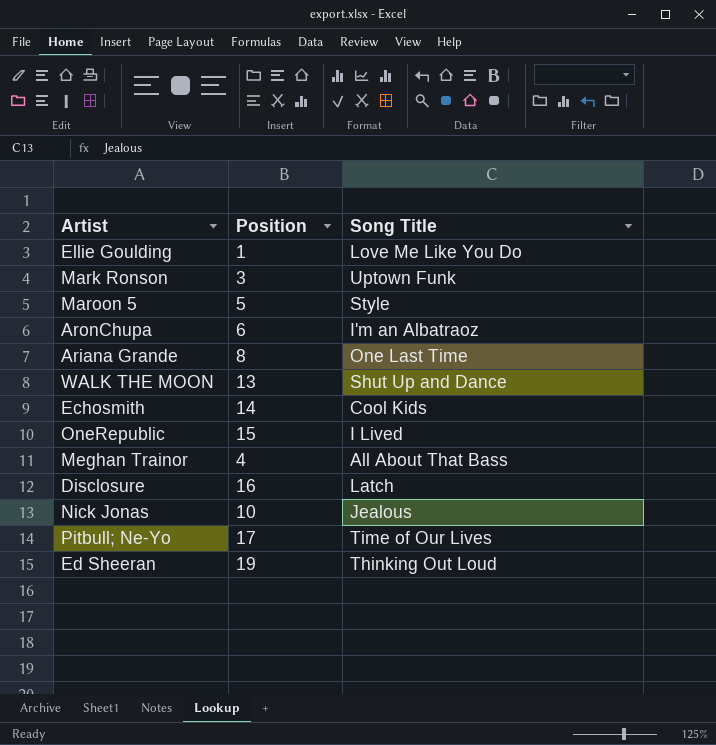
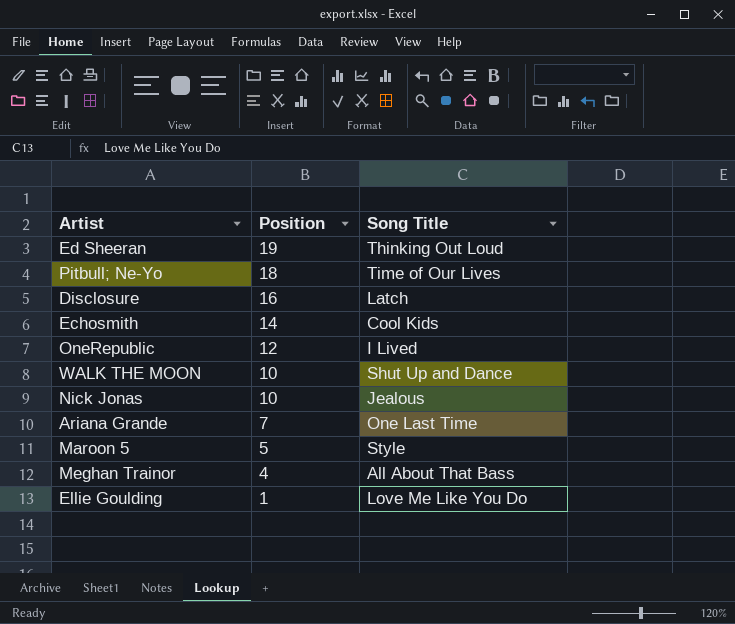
row order: none -> Position descending
row Mark Ronson: 3 | Uptown Funk -> none
row AronChupa: 6 | I'm an Albatraoz -> none
Pitbull; Ne-Yo | Position: 17 -> 18
OneRepublic | Position: 15 -> 12
WALK THE MOON | Position: 13 -> 10
Ariana Grande | Position: 8 -> 7

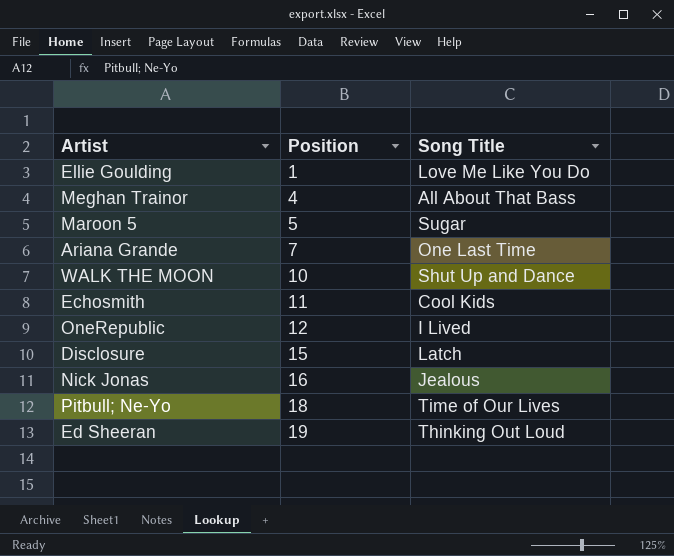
row order: Position descending -> Position ascending
Maroon 5 | Song Title: Style -> Sugar
Echosmith | Position: 14 -> 11
Disclosure | Position: 16 -> 15
Nick Jonas | Position: 10 -> 16

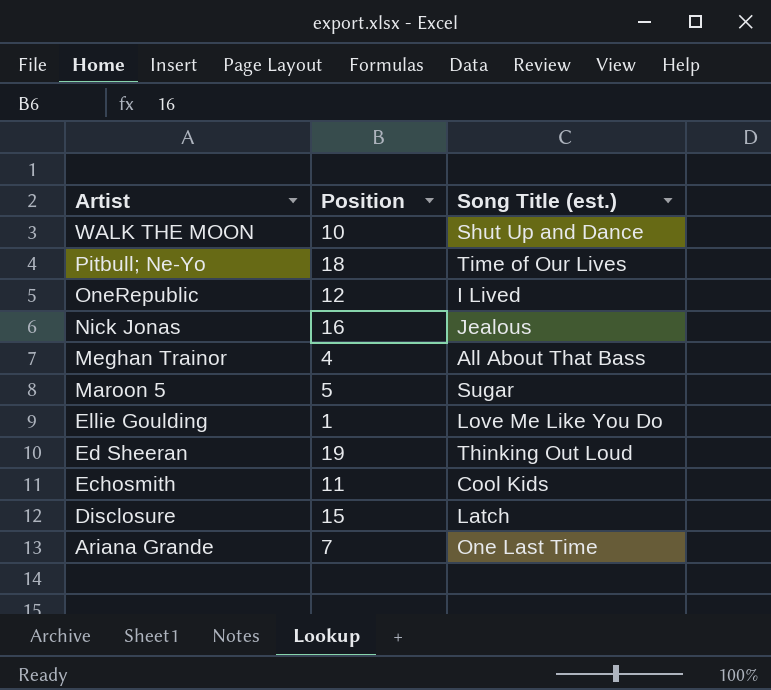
row order: Position ascending -> Artist descending
column name: Song Title -> Song Title (est.)

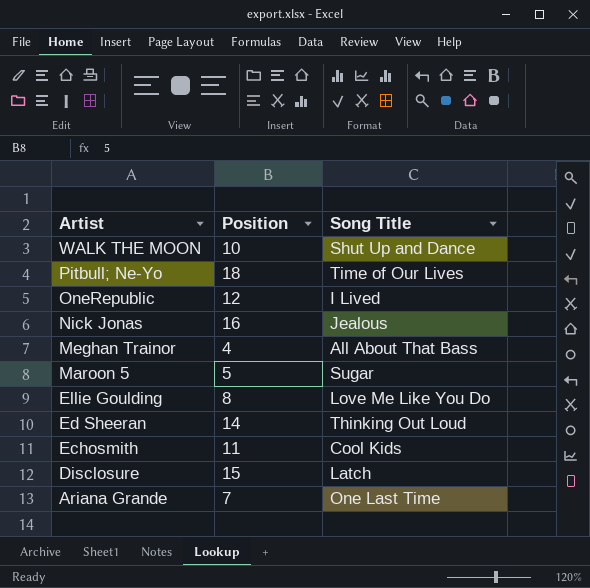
column name: Song Title (est.) -> Song Title
Ellie Goulding | Position: 1 -> 8
Ed Sheeran | Position: 19 -> 14

